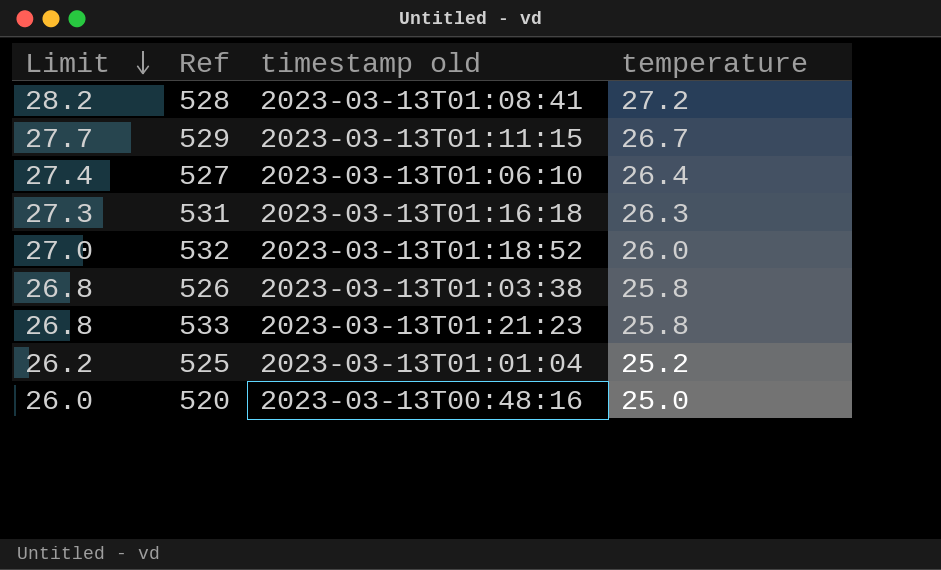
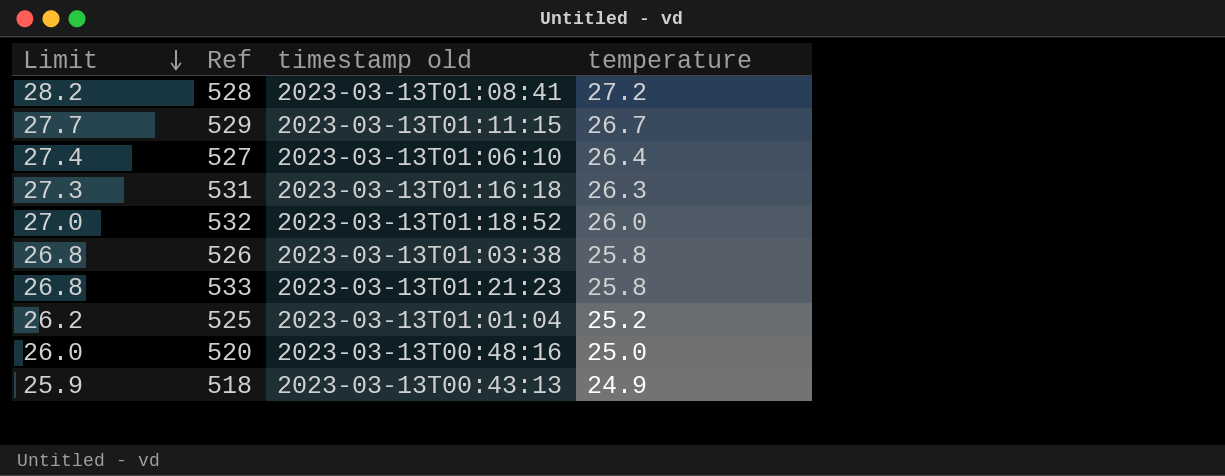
row 518: none -> 25.9 | 2023-03-13T00:43:13 | 24.9

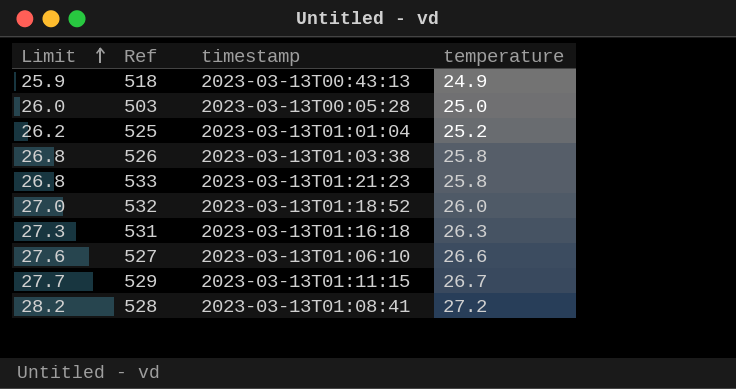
row order: Limit descending -> Limit ascending
column name: timestamp old -> timestamp
row 520: 26.0 | 2023-03-13T00:48:16 | 25.0 -> none
row 503: none -> 26.0 | 2023-03-13T00:05:28 | 25.0
527 | Limit: 27.4 -> 27.6
527 | temperature: 26.4 -> 26.6

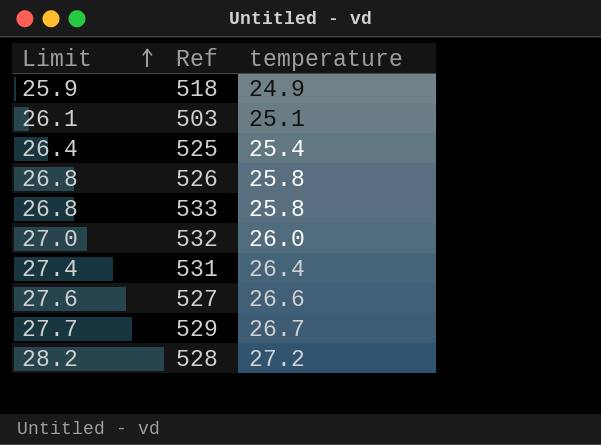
column timestamp | position: 3 -> none
503 | Limit: 26.0 -> 26.1
503 | temperature: 25.0 -> 25.1
525 | Limit: 26.2 -> 26.4
525 | temperature: 25.2 -> 25.4
531 | Limit: 27.3 -> 27.4
531 | temperature: 26.3 -> 26.4

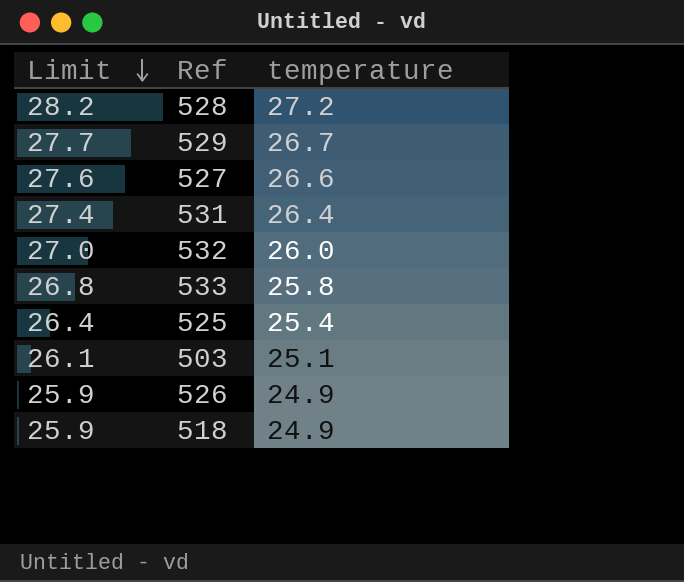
row order: Limit ascending -> Limit descending
526 | Limit: 26.8 -> 25.9
526 | temperature: 25.8 -> 24.9

